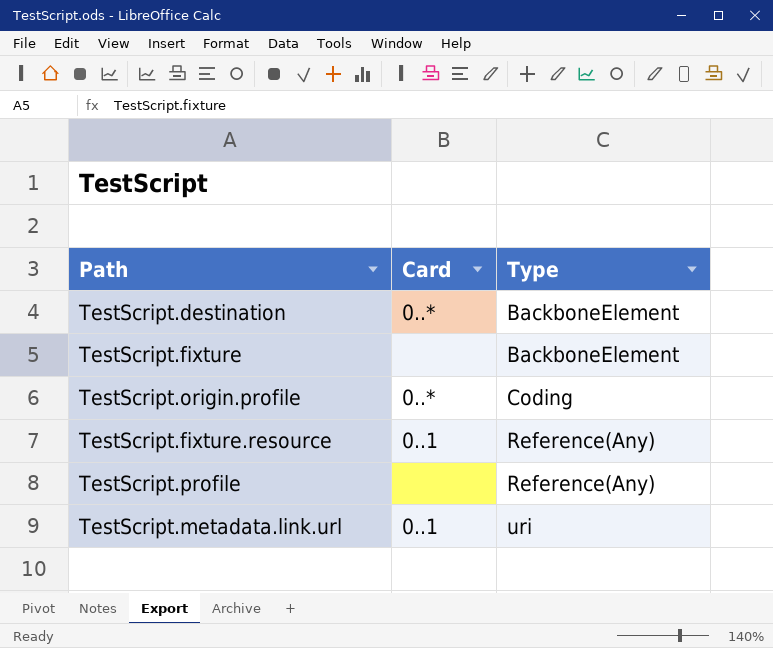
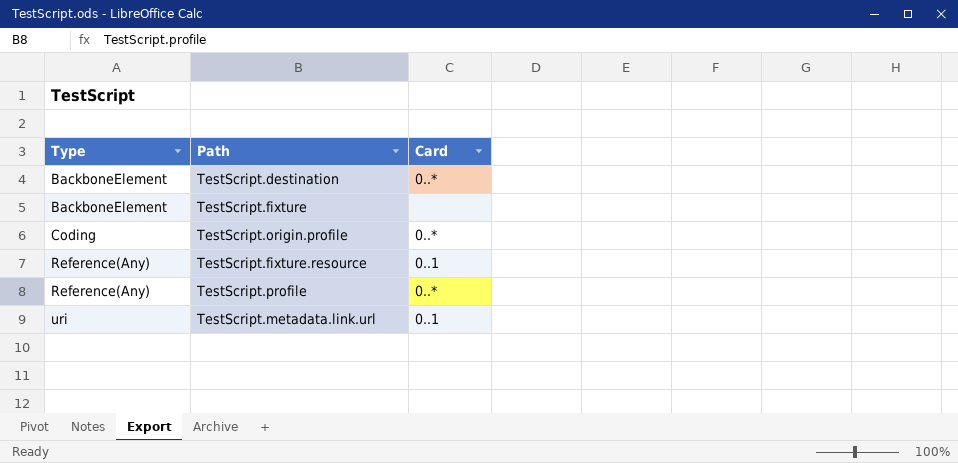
column Type | position: 3 -> 1
TestScript.profile | Card: none -> 0..*

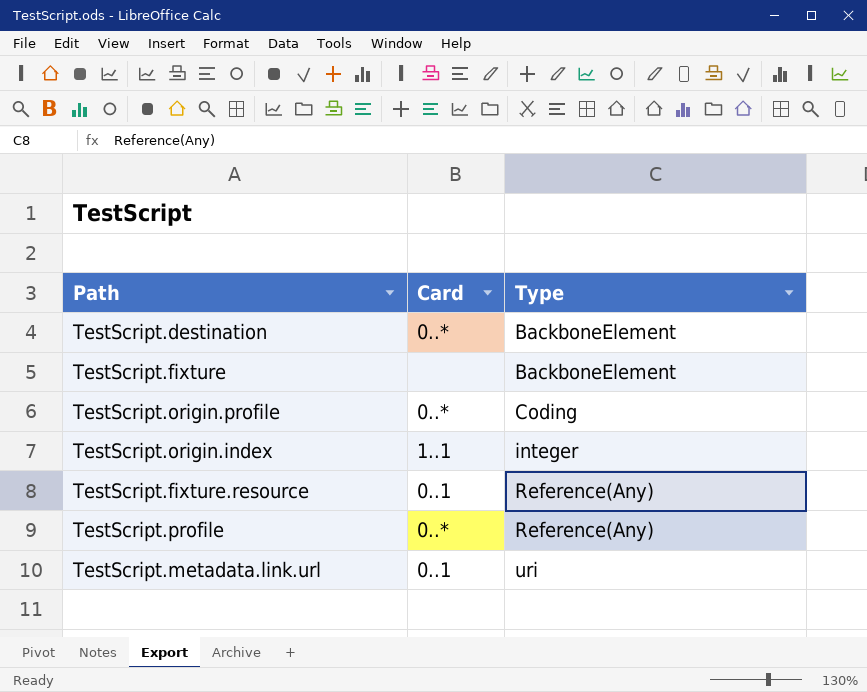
column Type | position: 1 -> 3
row TestScript.origin.index: none -> 1..1 | integer

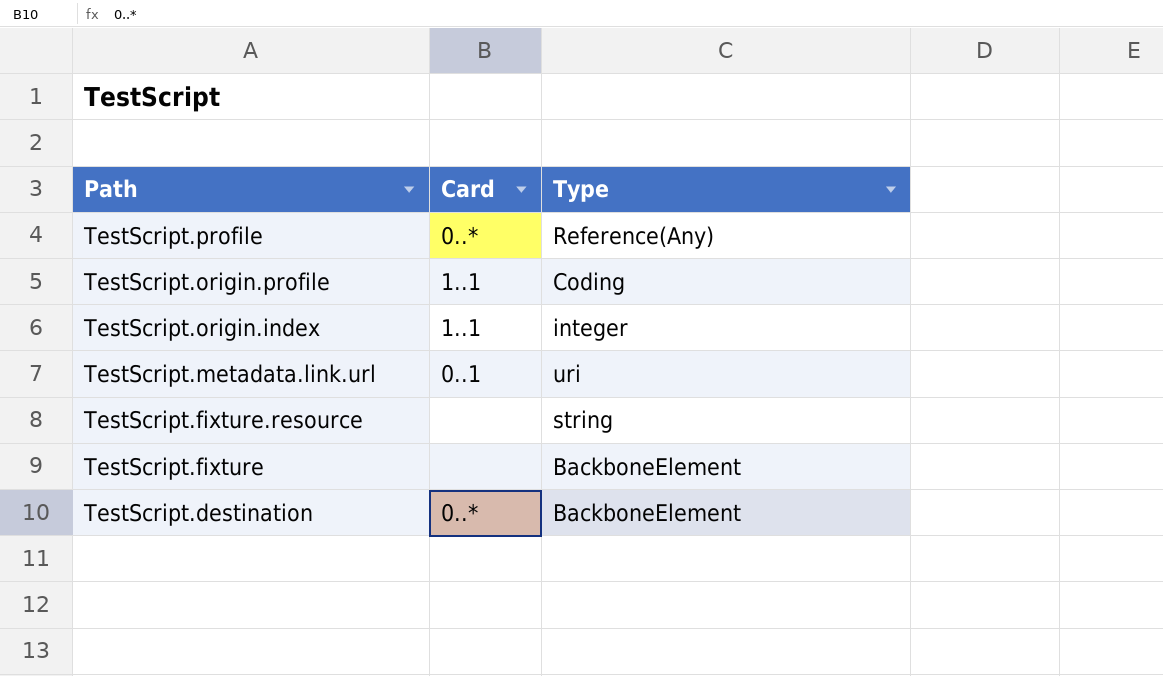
row order: Type ascending -> Path descending
TestScript.origin.profile | Card: 0..* -> 1..1
TestScript.fixture.resource | Card: 0..1 -> none
TestScript.fixture.resource | Type: Reference(Any) -> string

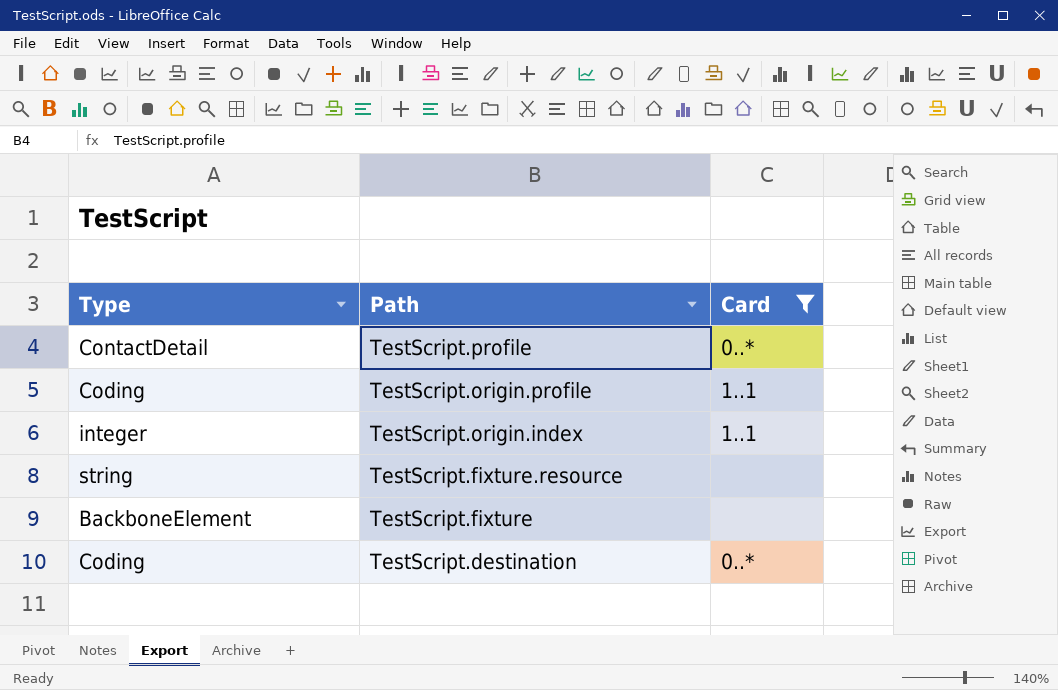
filter: none -> Card != 0..1
column Type | position: 3 -> 1
TestScript.profile | Type: Reference(Any) -> ContactDetail
TestScript.destination | Type: BackboneElement -> Coding

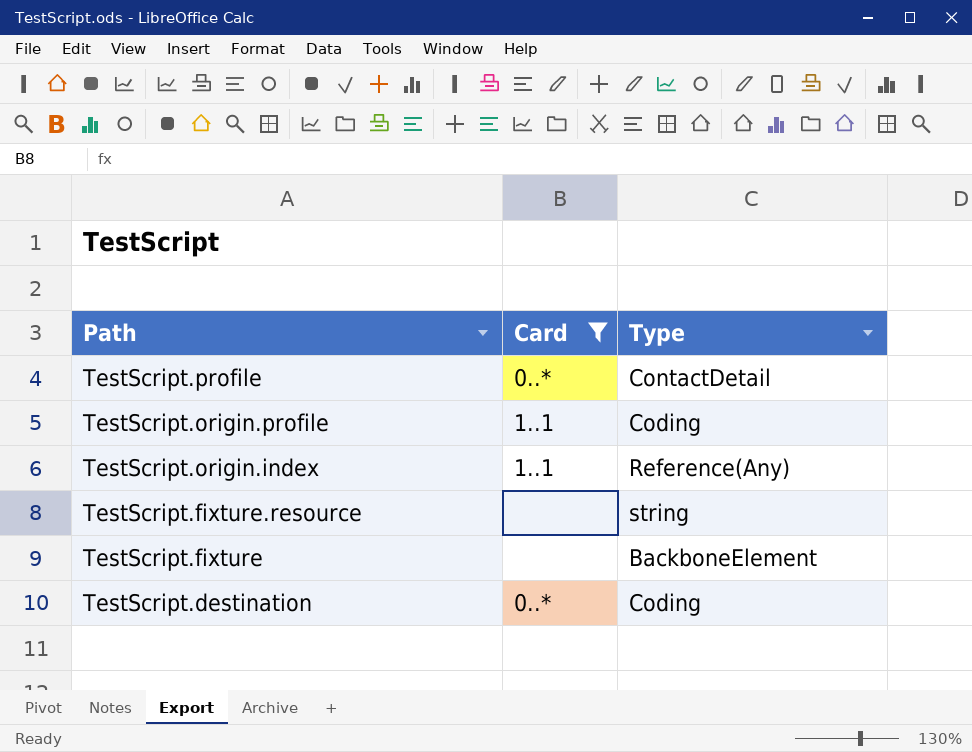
column Type | position: 1 -> 3
TestScript.origin.index | Type: integer -> Reference(Any)

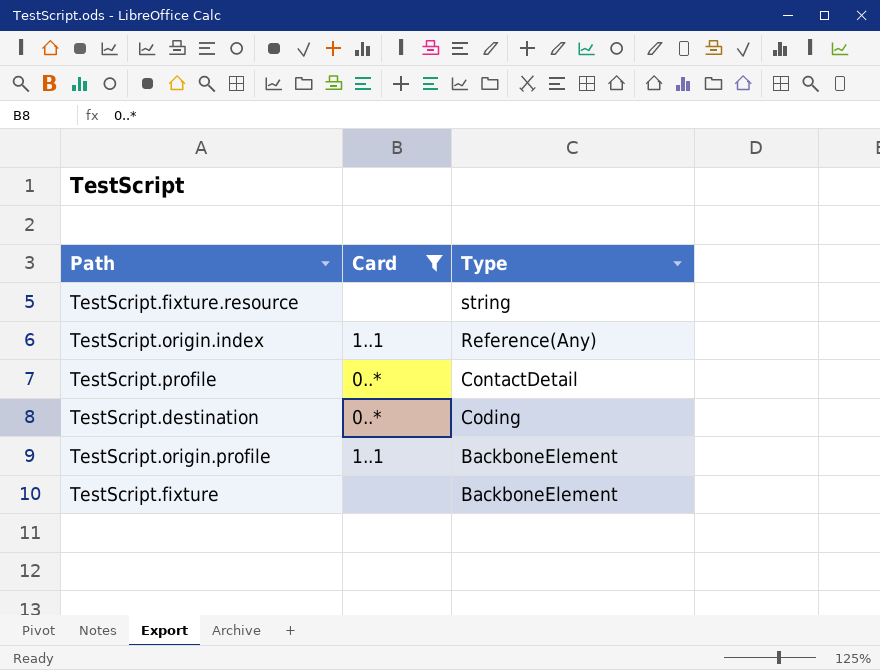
row order: Path descending -> Type descending
TestScript.origin.profile | Type: Coding -> BackboneElement

